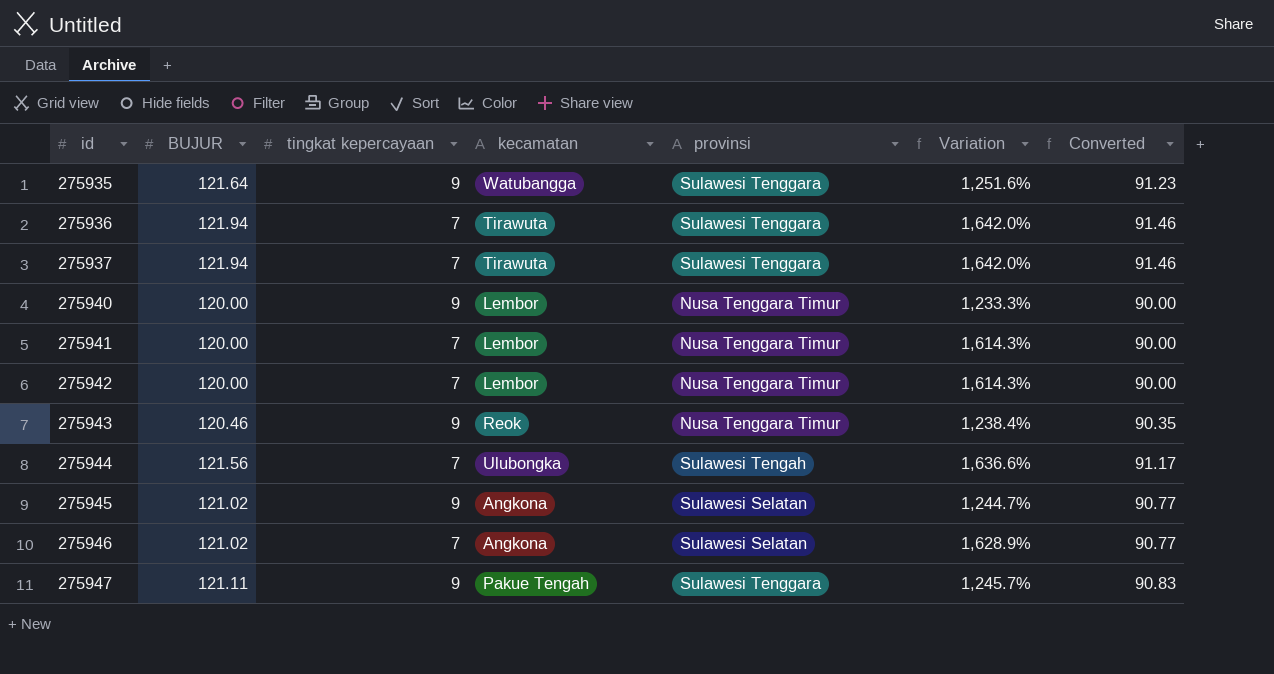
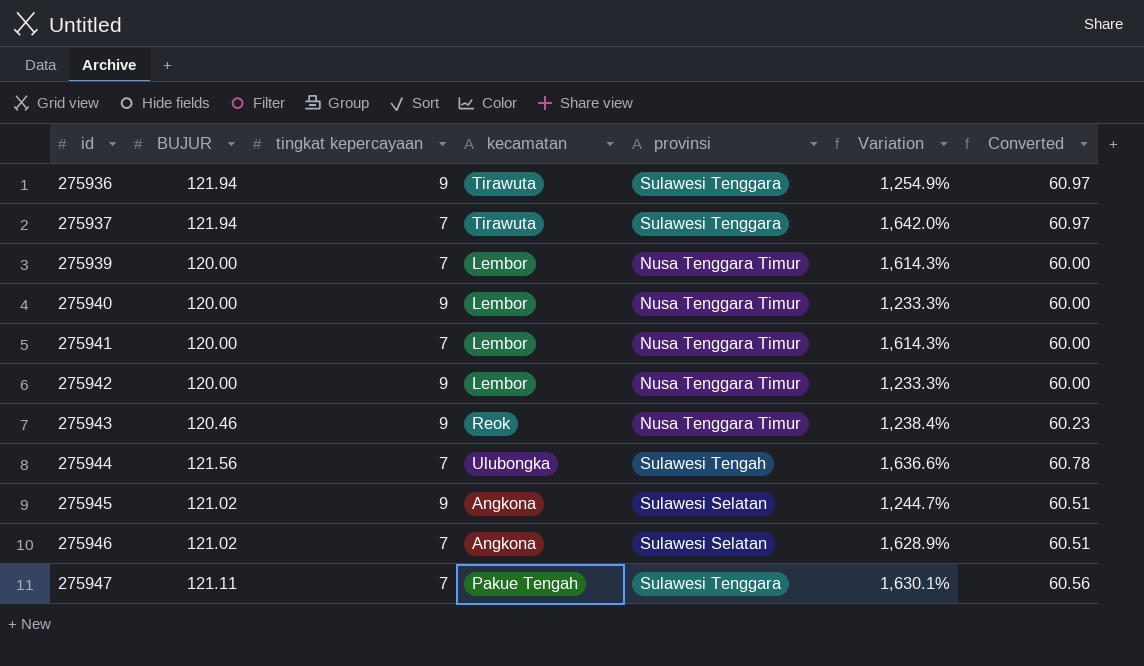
column Converted | formula: [BUJUR] * 0.75 -> [BUJUR] * 0.5
row 275935: 121.64 | 9 | Watubangga | Sulawesi Tenggara | 1,251.6% | 91.23 -> none
275936 | tingkat kepercayaan: 7 -> 9
275936 | Variation: 1,642.0% -> 1,254.9%
row 275939: none -> 120.00 | 7 | Lembor | Nusa Tenggara Timur | 1,614.3% | 60.00
275942 | tingkat kepercayaan: 7 -> 9
275942 | Variation: 1,614.3% -> 1,233.3%
275947 | tingkat kepercayaan: 9 -> 7
275947 | Variation: 1,245.7% -> 1,630.1%

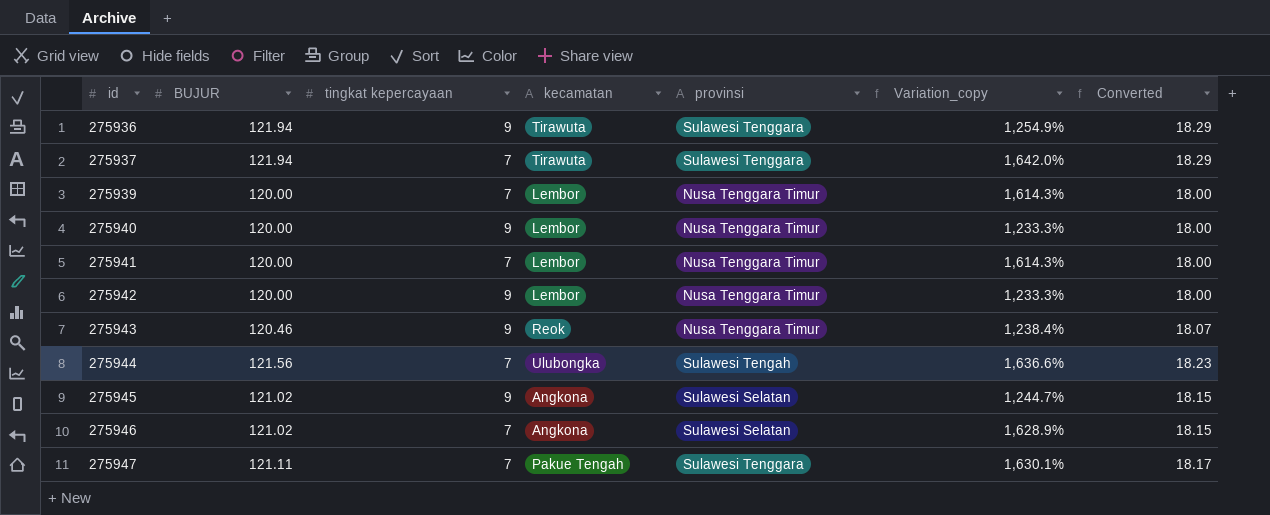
column name: Variation -> Variation_copy
column Converted | formula: [BUJUR] * 0.5 -> [BUJUR] * 0.15

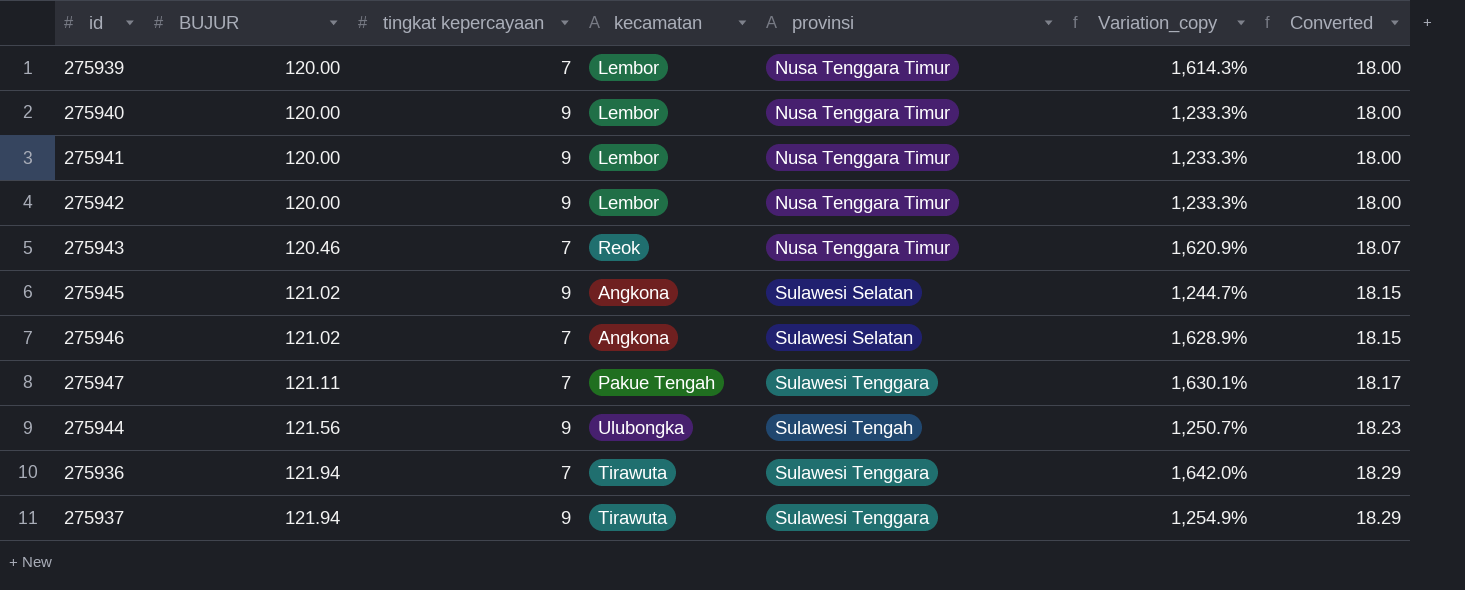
row order: id ascending -> BUJUR ascending
275941 | tingkat kepercayaan: 7 -> 9
275941 | Variation_copy: 1,614.3% -> 1,233.3%
275943 | tingkat kepercayaan: 9 -> 7
275943 | Variation_copy: 1,238.4% -> 1,620.9%
275944 | tingkat kepercayaan: 7 -> 9
275944 | Variation_copy: 1,636.6% -> 1,250.7%
275936 | tingkat kepercayaan: 9 -> 7
275936 | Variation_copy: 1,254.9% -> 1,642.0%
275937 | tingkat kepercayaan: 7 -> 9
275937 | Variation_copy: 1,642.0% -> 1,254.9%

